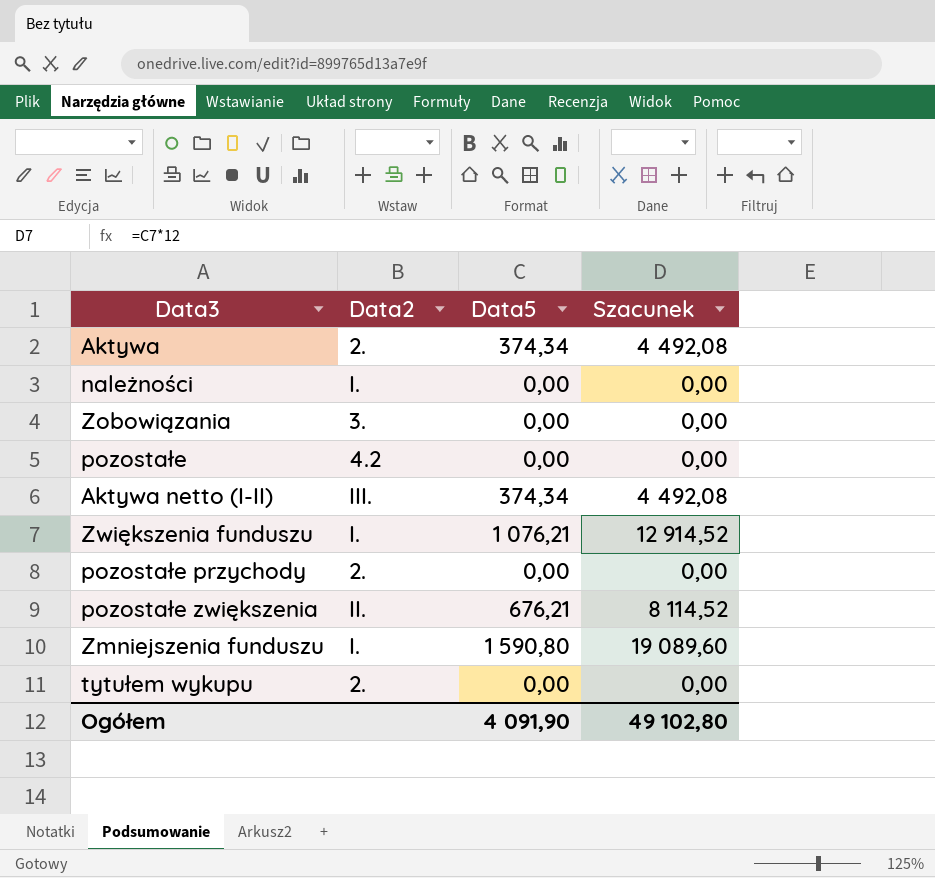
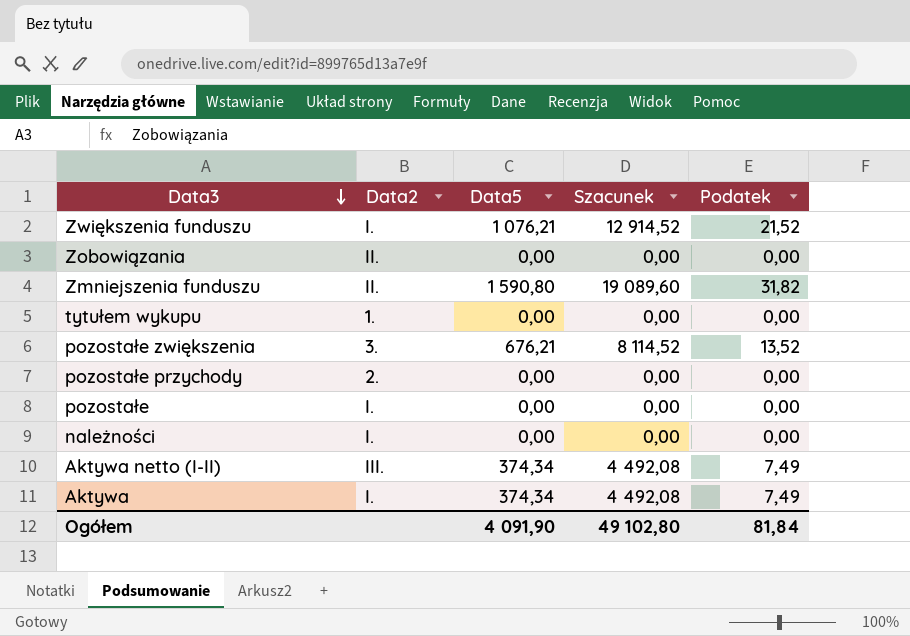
row order: none -> Data3 descending
column Podatek | formula: none -> [Data5] * 0,02
Zobowiązania | Data2: 3. -> II.
Zmniejszenia funduszu | Data2: I. -> II.
tytułem wykupu | Data2: 2. -> 1.
pozostałe zwiększenia | Data2: II. -> 3.
pozostałe | Data2: 4.2 -> I.
Aktywa | Data2: 2. -> I.

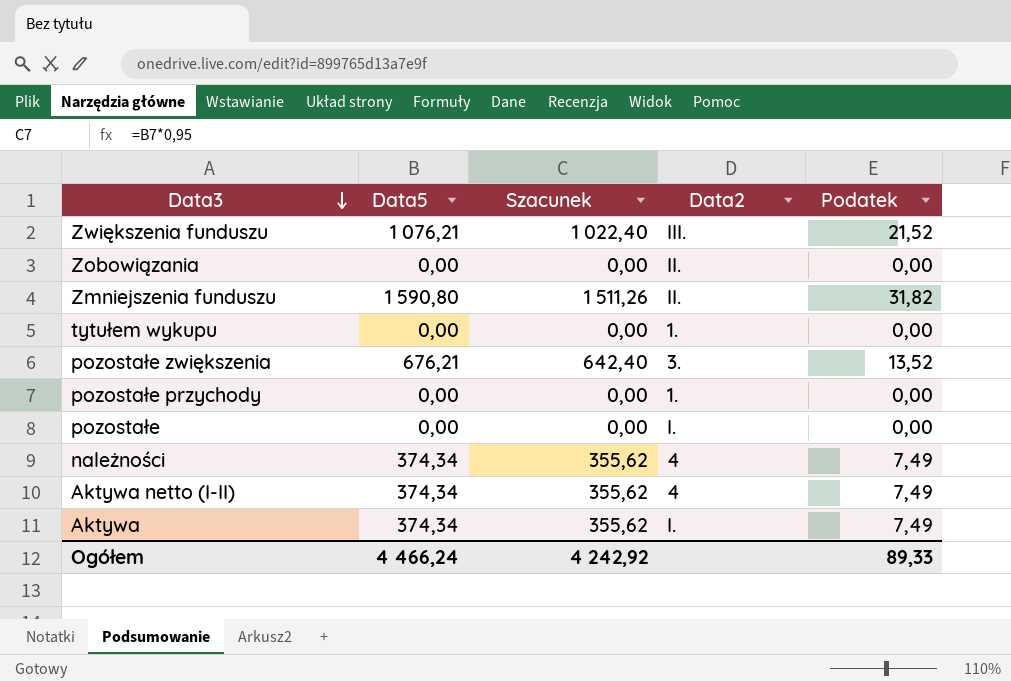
column Szacunek | formula: [Data5] * 12 -> [Data5] * 0,95
column Data2 | position: 2 -> 4
Zwiększenia funduszu | Data2: I. -> III.
pozostałe przychody | Data2: 2. -> 1.
należności | Data5: 0,00 -> 374,34
należności | Data2: I. -> 4
należności | Podatek: 0,00 -> 7,49
Aktywa netto (I-II) | Data2: III. -> 4
Ogółem | Data5: 4 091,90 -> 4 466,24
Ogółem | Szacunek: 49 102,80 -> 4 242,92
Ogółem | Podatek: 81,84 -> 89,33

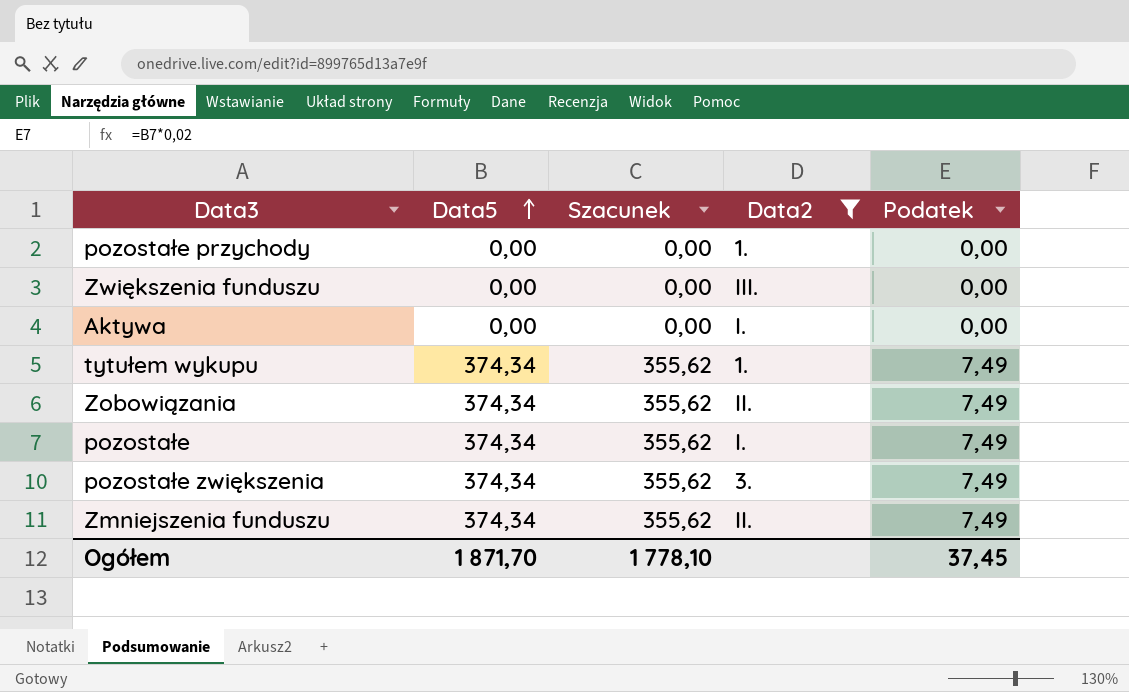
filter: none -> Data2 != 4
row order: Data3 descending -> Data5 ascending
Zwiększenia funduszu | Data5: 1 076,21 -> 0,00
Zwiększenia funduszu | Szacunek: 1 022,40 -> 0,00
Zwiększenia funduszu | Podatek: 21,52 -> 0,00
Aktywa | Data5: 374,34 -> 0,00
Aktywa | Szacunek: 355,62 -> 0,00
Aktywa | Podatek: 7,49 -> 0,00
tytułem wykupu | Data5: 0,00 -> 374,34
tytułem wykupu | Szacunek: 0,00 -> 355,62
tytułem wykupu | Podatek: 0,00 -> 7,49
Zobowiązania | Data5: 0,00 -> 374,34
Zobowiązania | Szacunek: 0,00 -> 355,62
Zobowiązania | Podatek: 0,00 -> 7,49
pozostałe | Data5: 0,00 -> 374,34
pozostałe | Szacunek: 0,00 -> 355,62
pozostałe | Podatek: 0,00 -> 7,49
pozostałe zwiększenia | Data5: 676,21 -> 374,34
pozostałe zwiększenia | Szacunek: 642,40 -> 355,62
pozostałe zwiększenia | Podatek: 13,52 -> 7,49
Zmniejszenia funduszu | Data5: 1 590,80 -> 374,34
Zmniejszenia funduszu | Szacunek: 1 511,26 -> 355,62
Zmniejszenia funduszu | Podatek: 31,82 -> 7,49
Ogółem | Data5: 4 466,24 -> 1 871,70
Ogółem | Szacunek: 4 242,92 -> 1 778,10
Ogółem | Podatek: 89,33 -> 37,45

